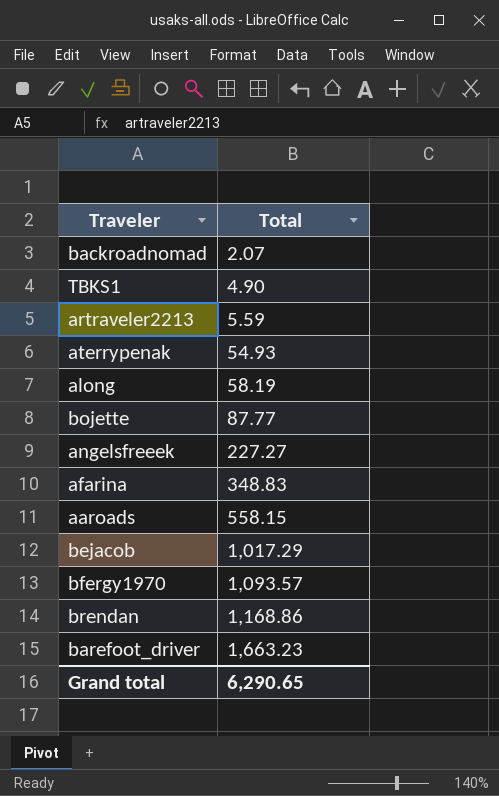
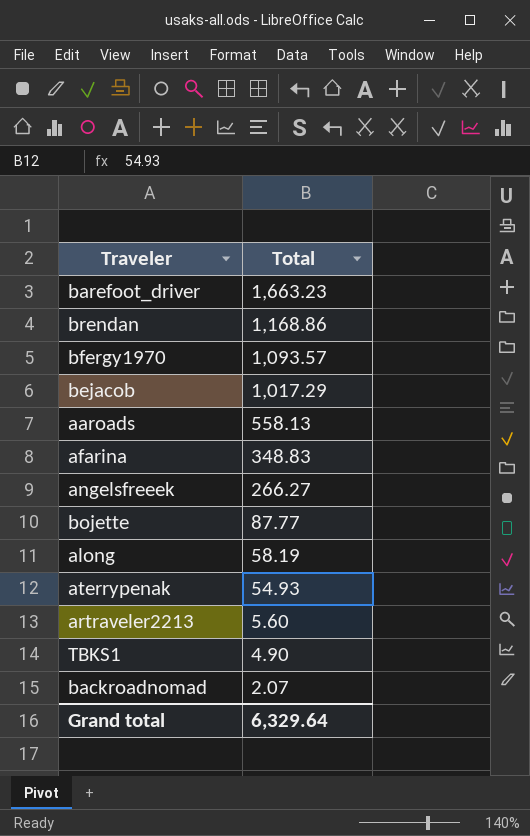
row order: Total ascending -> Total descending
aaroads | Total: 558.15 -> 558.13
angelsfreeek | Total: 227.27 -> 266.27
artraveler2213 | Total: 5.59 -> 5.60
Grand total | Total: 6,290.65 -> 6,329.64

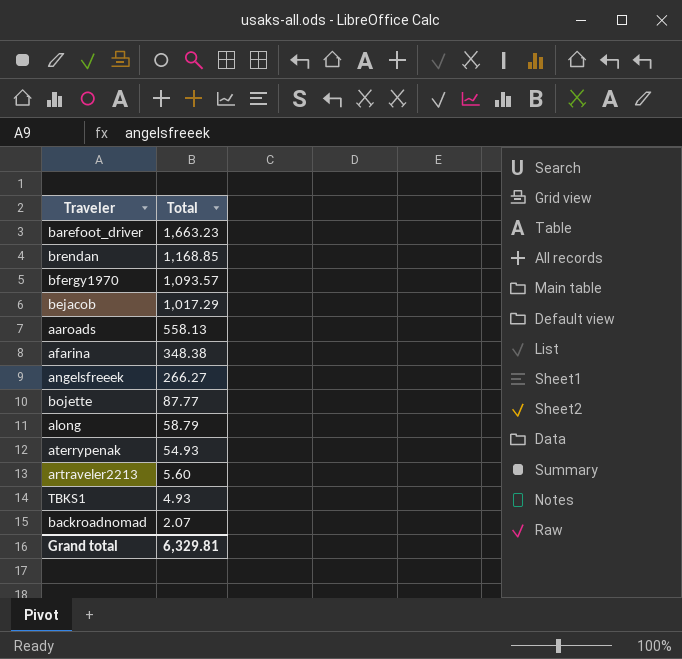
brendan | Total: 1,168.86 -> 1,168.85
afarina | Total: 348.83 -> 348.38
along | Total: 58.19 -> 58.79
TBKS1 | Total: 4.90 -> 4.93
Grand total | Total: 6,329.64 -> 6,329.81

